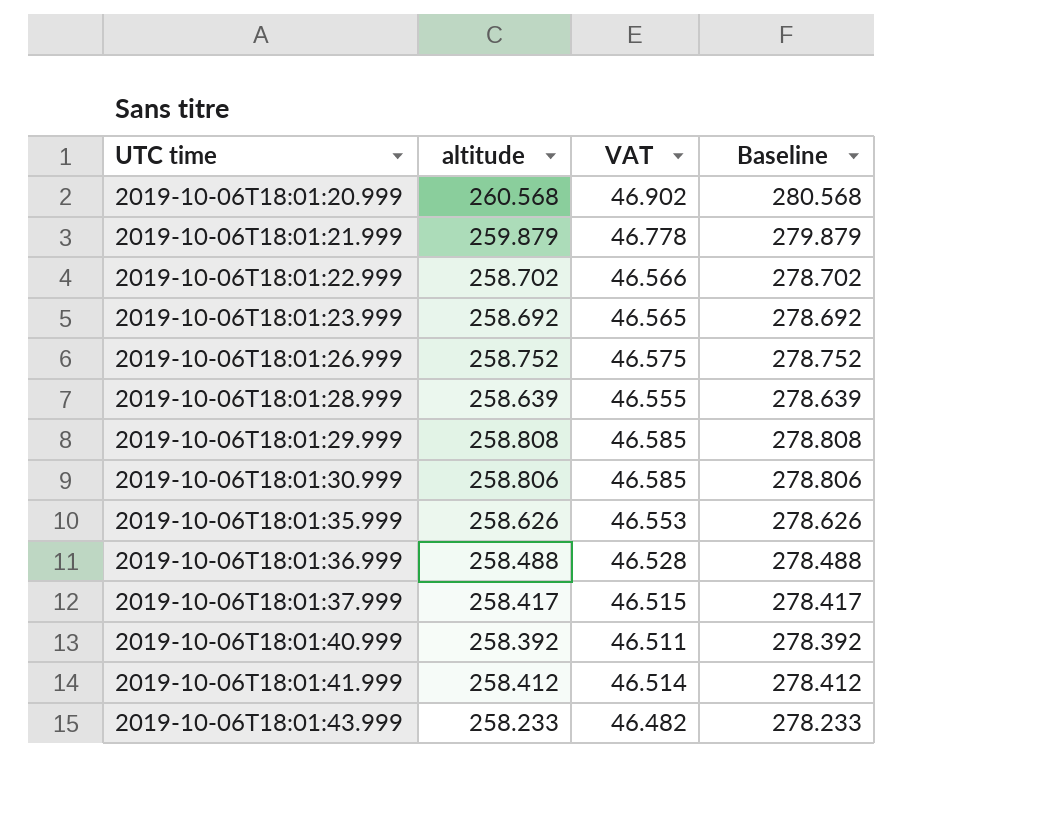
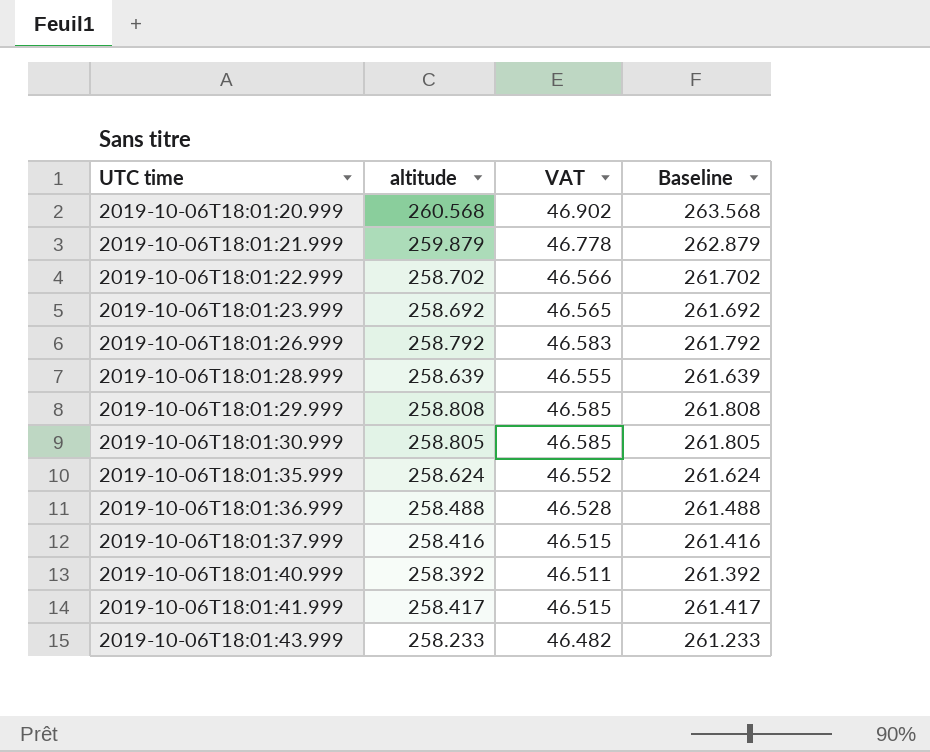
column Baseline | formula: [altitude] + 20 -> [altitude] + 3
2019-10-06T18:01:26.999 | altitude: 258.752 -> 258.792
2019-10-06T18:01:26.999 | VAT: 46.575 -> 46.583
2019-10-06T18:01:30.999 | altitude: 258.806 -> 258.805
2019-10-06T18:01:35.999 | altitude: 258.626 -> 258.624
2019-10-06T18:01:35.999 | VAT: 46.553 -> 46.552
2019-10-06T18:01:37.999 | altitude: 258.417 -> 258.416
2019-10-06T18:01:41.999 | altitude: 258.412 -> 258.417
2019-10-06T18:01:41.999 | VAT: 46.514 -> 46.515

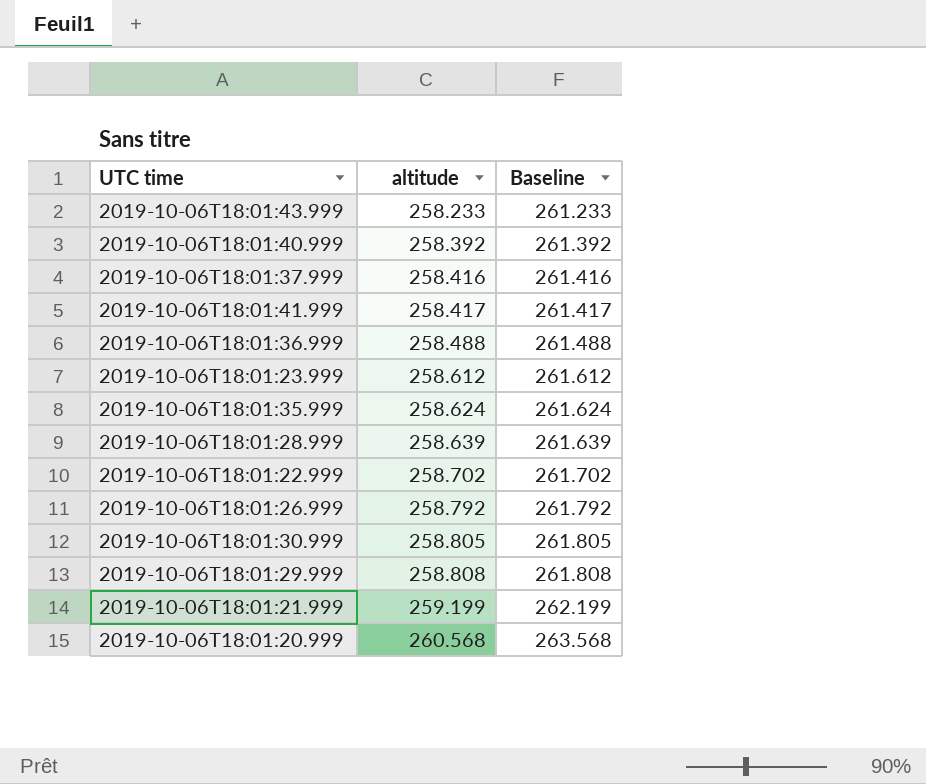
row order: UTC time ascending -> altitude ascending
column VAT | formula: [altitude] * 0.18 -> none
2019-10-06T18:01:23.999 | altitude: 258.692 -> 258.612
2019-10-06T18:01:23.999 | Baseline: 261.692 -> 261.612
2019-10-06T18:01:21.999 | altitude: 259.879 -> 259.199
2019-10-06T18:01:21.999 | Baseline: 262.879 -> 262.199

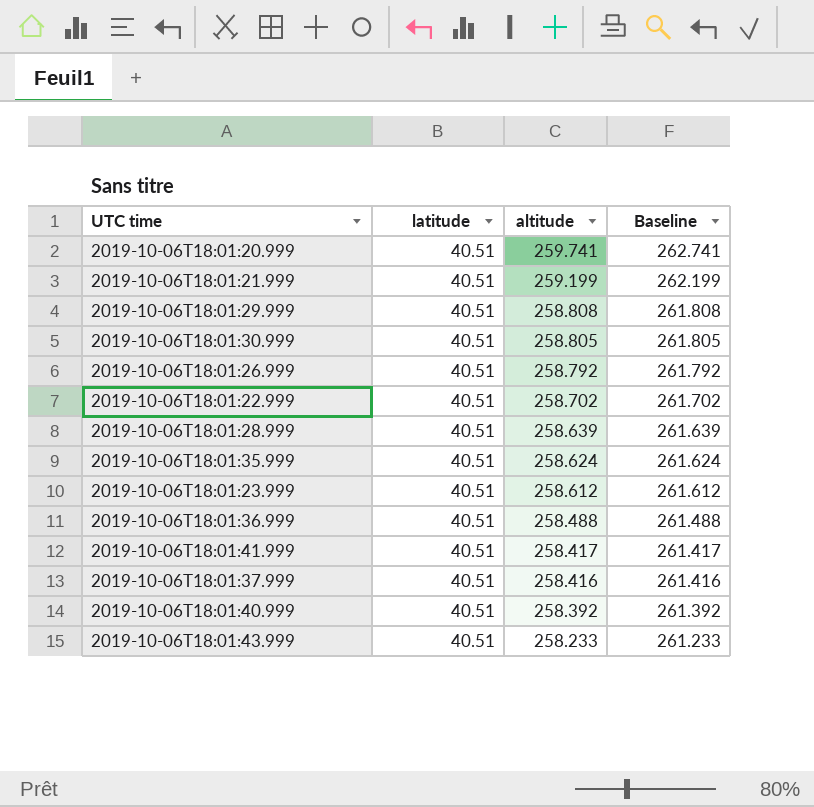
row order: altitude ascending -> altitude descending
column latitude | position: none -> 2
2019-10-06T18:01:20.999 | altitude: 260.568 -> 259.741
2019-10-06T18:01:20.999 | Baseline: 263.568 -> 262.741

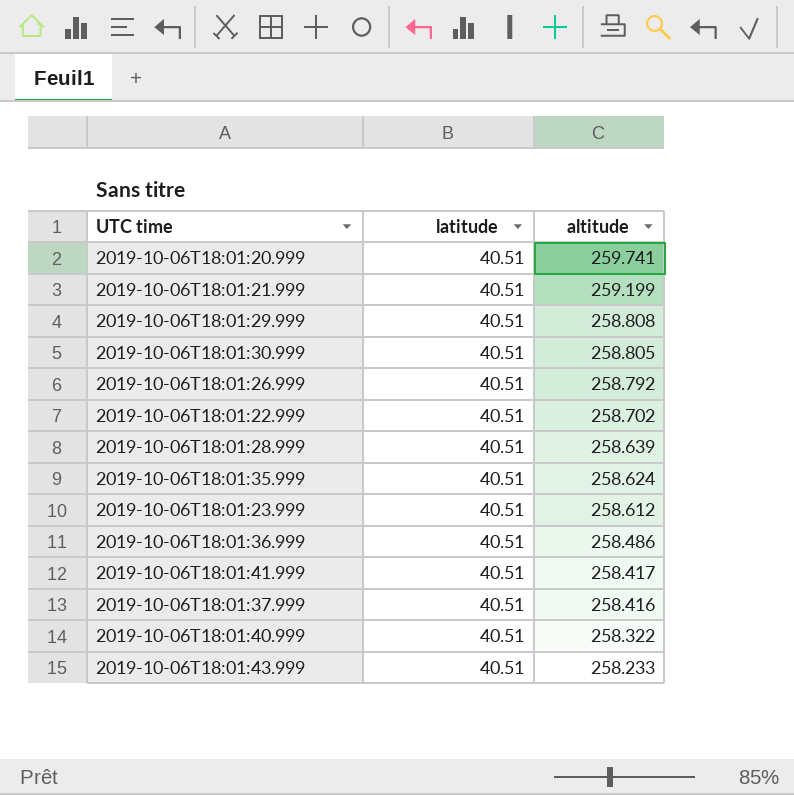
column Baseline | formula: [altitude] + 3 -> none
2019-10-06T18:01:36.999 | altitude: 258.488 -> 258.486
2019-10-06T18:01:40.999 | altitude: 258.392 -> 258.322

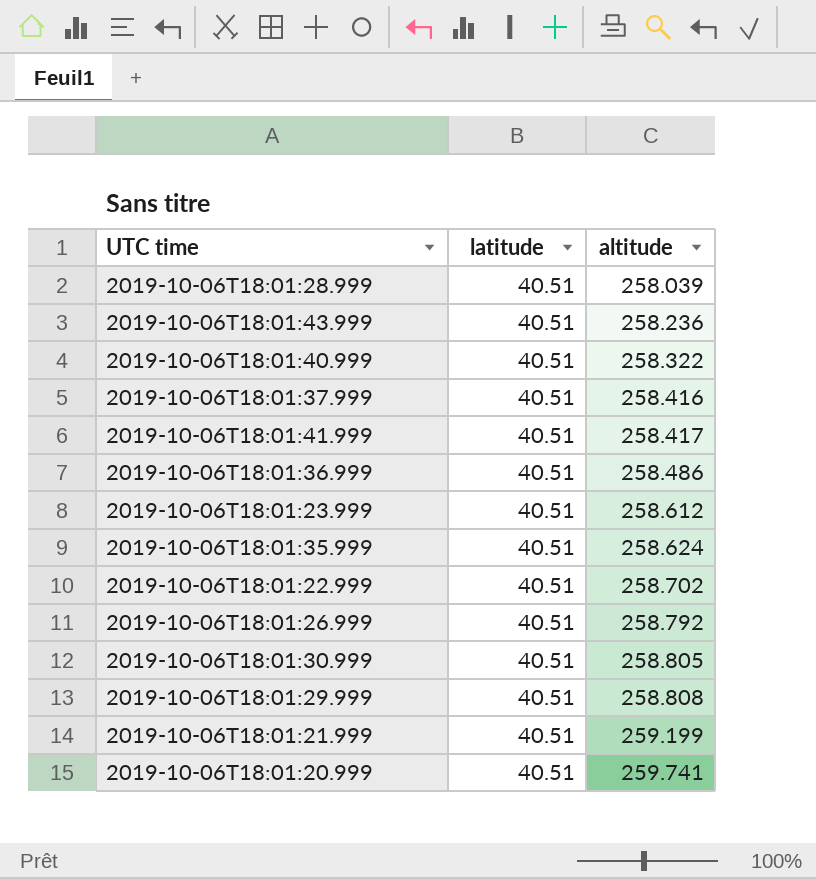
row order: altitude descending -> altitude ascending
2019-10-06T18:01:28.999 | altitude: 258.639 -> 258.039
2019-10-06T18:01:43.999 | altitude: 258.233 -> 258.236

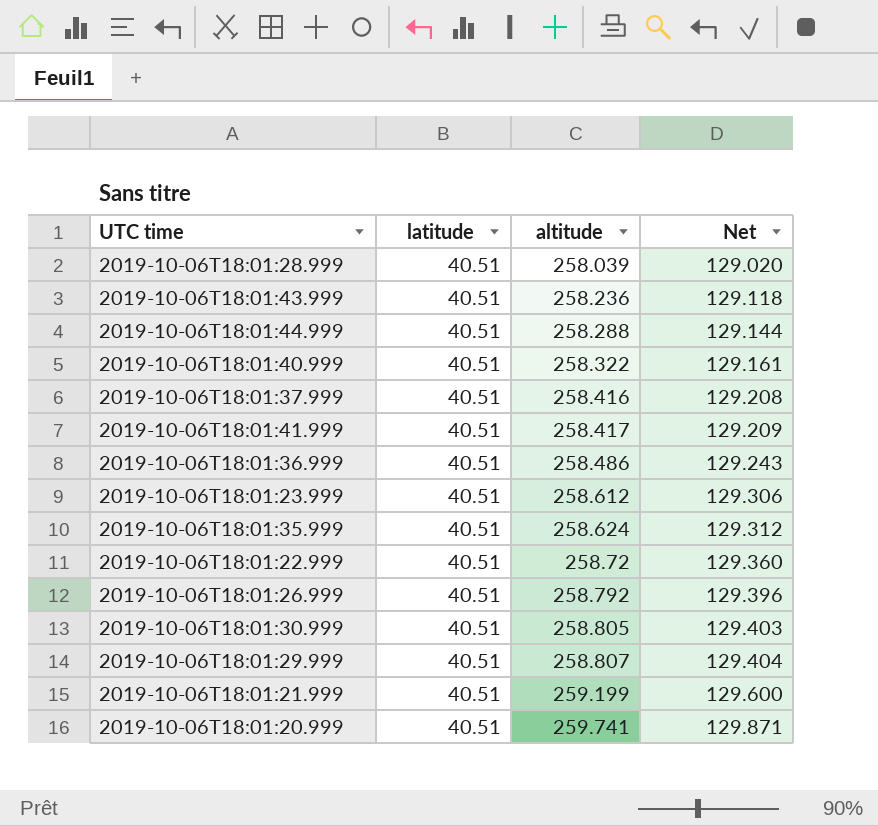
column Net | formula: none -> [altitude] * 0.5
row 2019-10-06T18:01:44.999: none -> 40.51 | 258.288 | 129.144
2019-10-06T18:01:22.999 | altitude: 258.702 -> 258.72
2019-10-06T18:01:29.999 | altitude: 258.808 -> 258.807

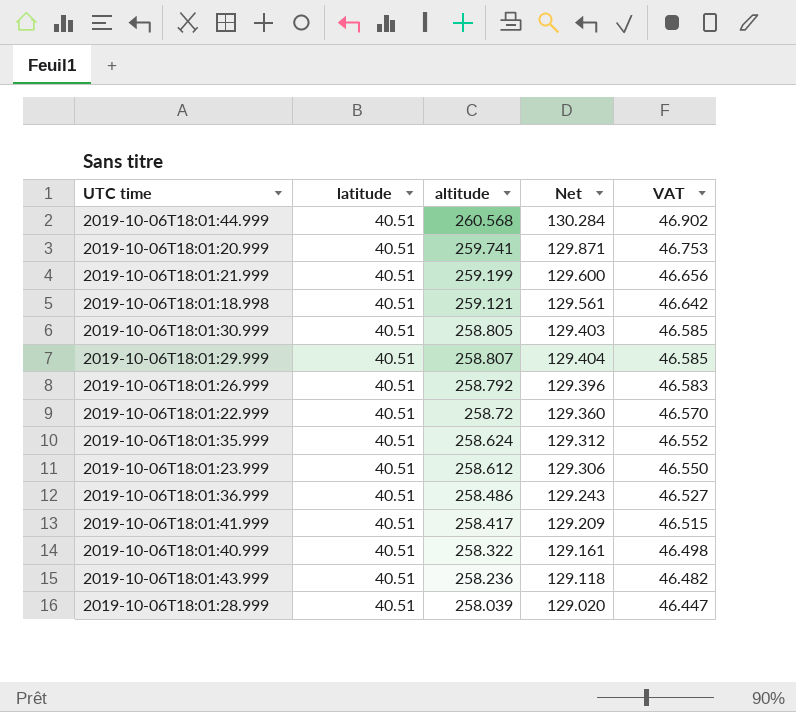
row order: altitude ascending -> VAT descending
column VAT | formula: none -> [altitude] * 0.18
row 2019-10-06T18:01:37.999: 40.51 | 258.416 | 129.208 -> none
2019-10-06T18:01:44.999 | altitude: 258.288 -> 260.568
2019-10-06T18:01:44.999 | Net: 129.144 -> 130.284
row 2019-10-06T18:01:18.998: none -> 40.51 | 259.121 | 129.561 | 46.642

